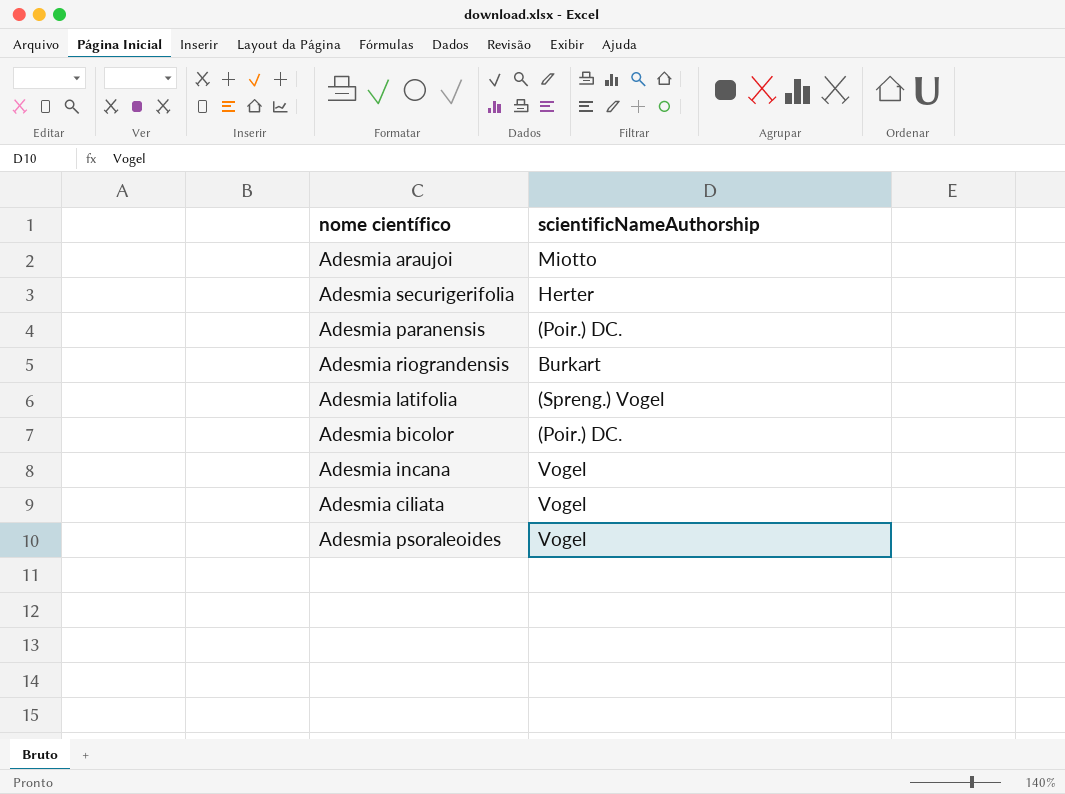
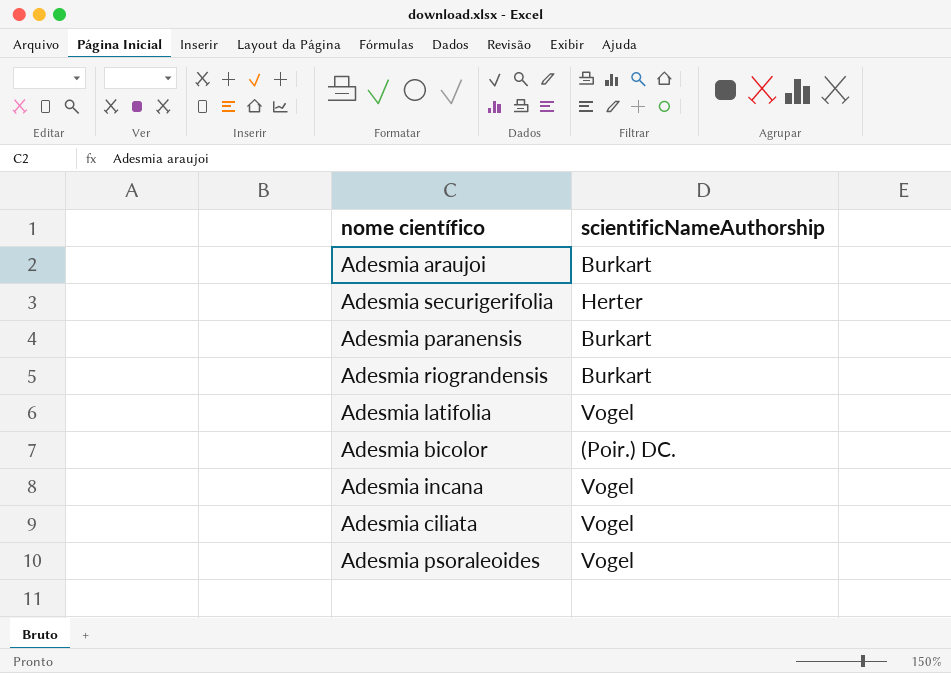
Adesmia araujoi | scientificNameAuthorship: Miotto -> Burkart
Adesmia paranensis | scientificNameAuthorship: (Poir.) DC. -> Burkart
Adesmia latifolia | scientificNameAuthorship: (Spreng.) Vogel -> Vogel

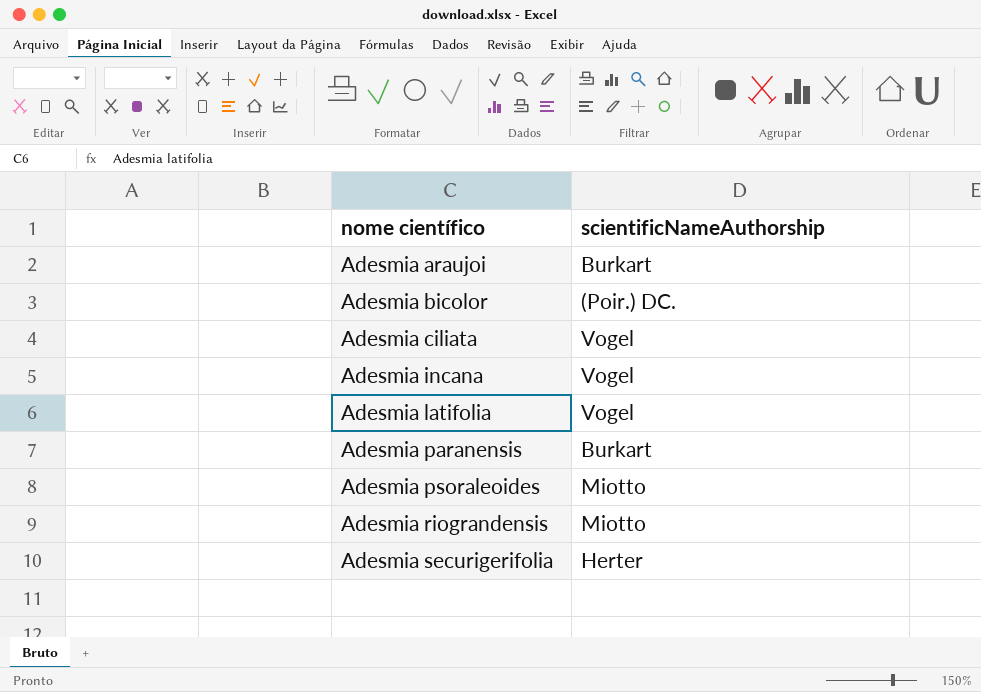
row order: none -> nome científico ascending
Adesmia psoraleoides | scientificNameAuthorship: Vogel -> Miotto
Adesmia riograndensis | scientificNameAuthorship: Burkart -> Miotto

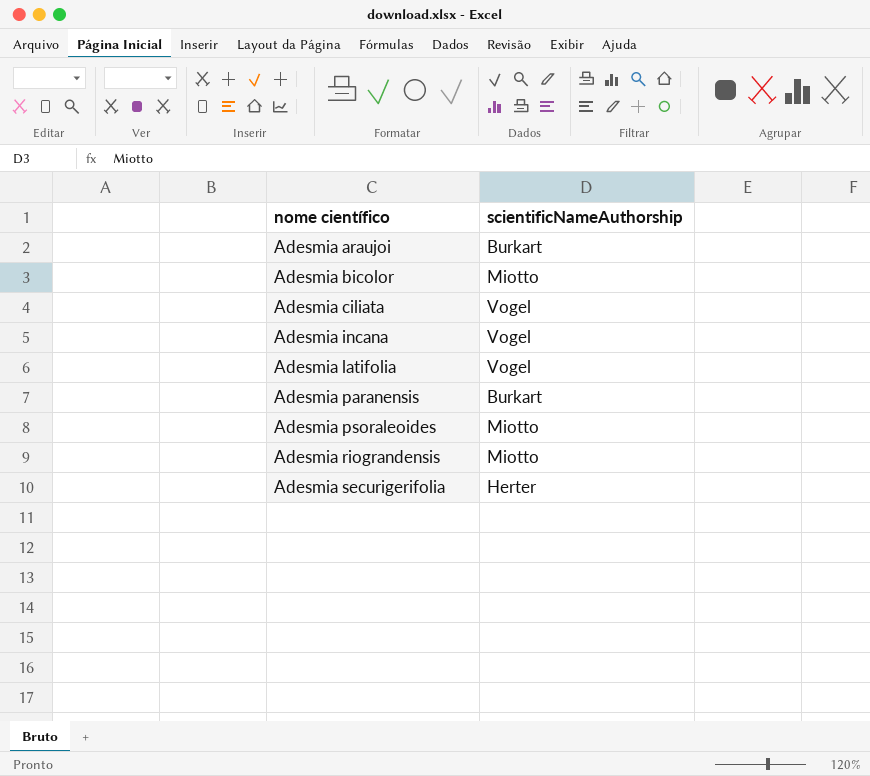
Adesmia bicolor | scientificNameAuthorship: (Poir.) DC. -> Miotto

